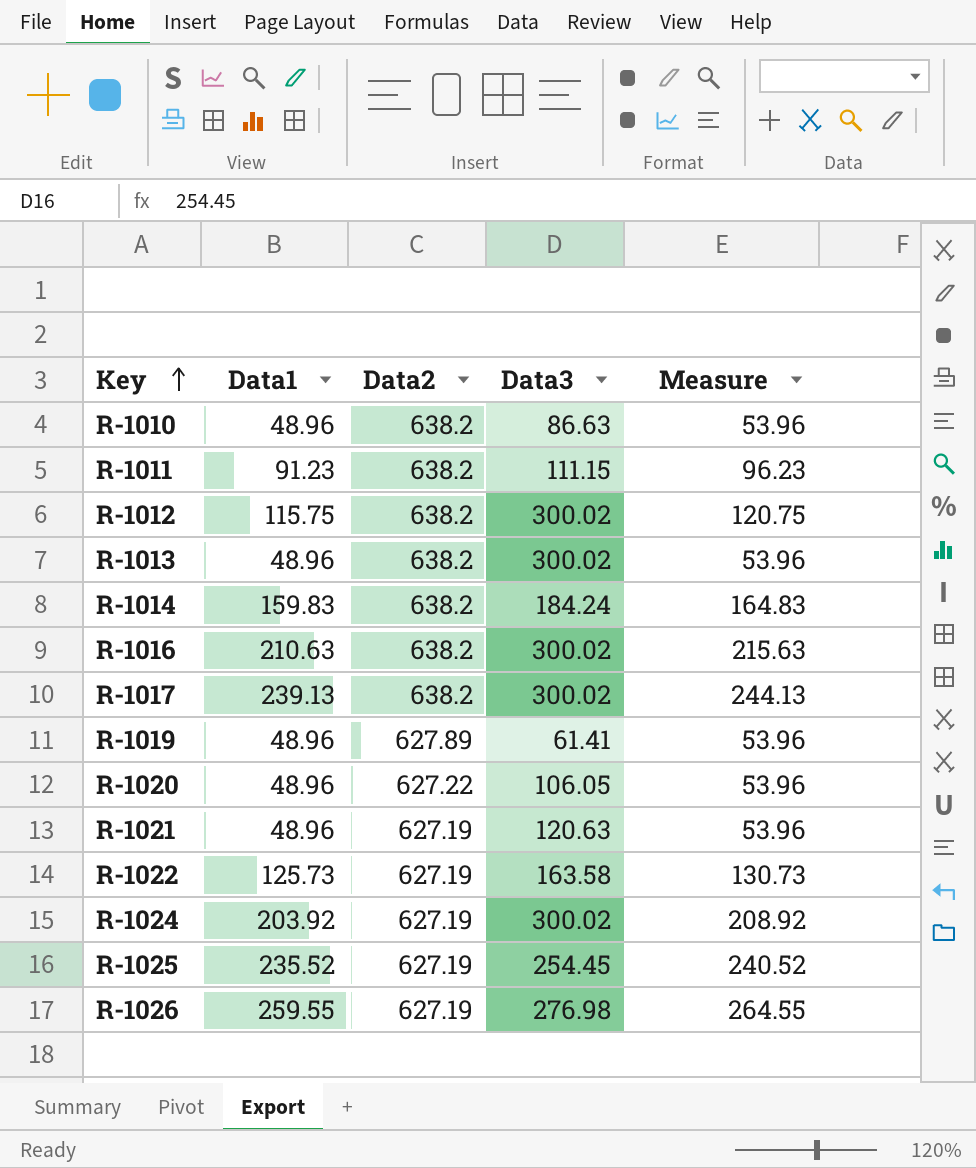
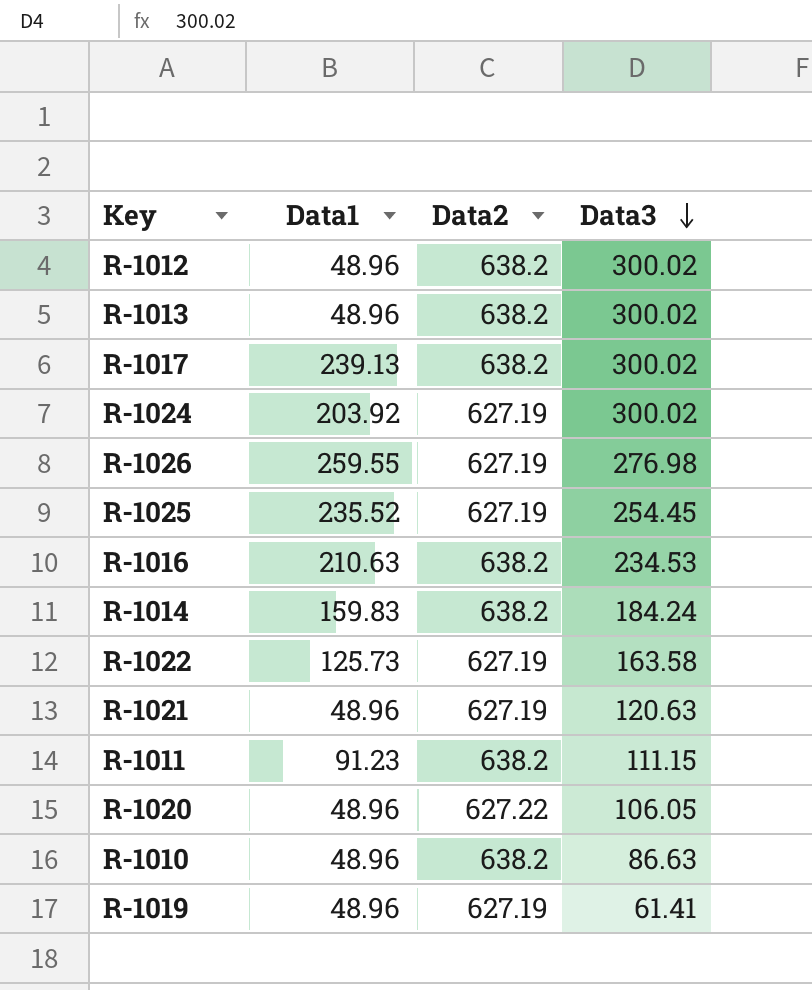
row order: Key ascending -> Data3 descending
column Measure | formula: [Data1] + 5 -> none
R-1012 | Data1: 115.75 -> 48.96
R-1016 | Data3: 300.02 -> 234.53
R-1019 | Data2: 627.89 -> 627.19

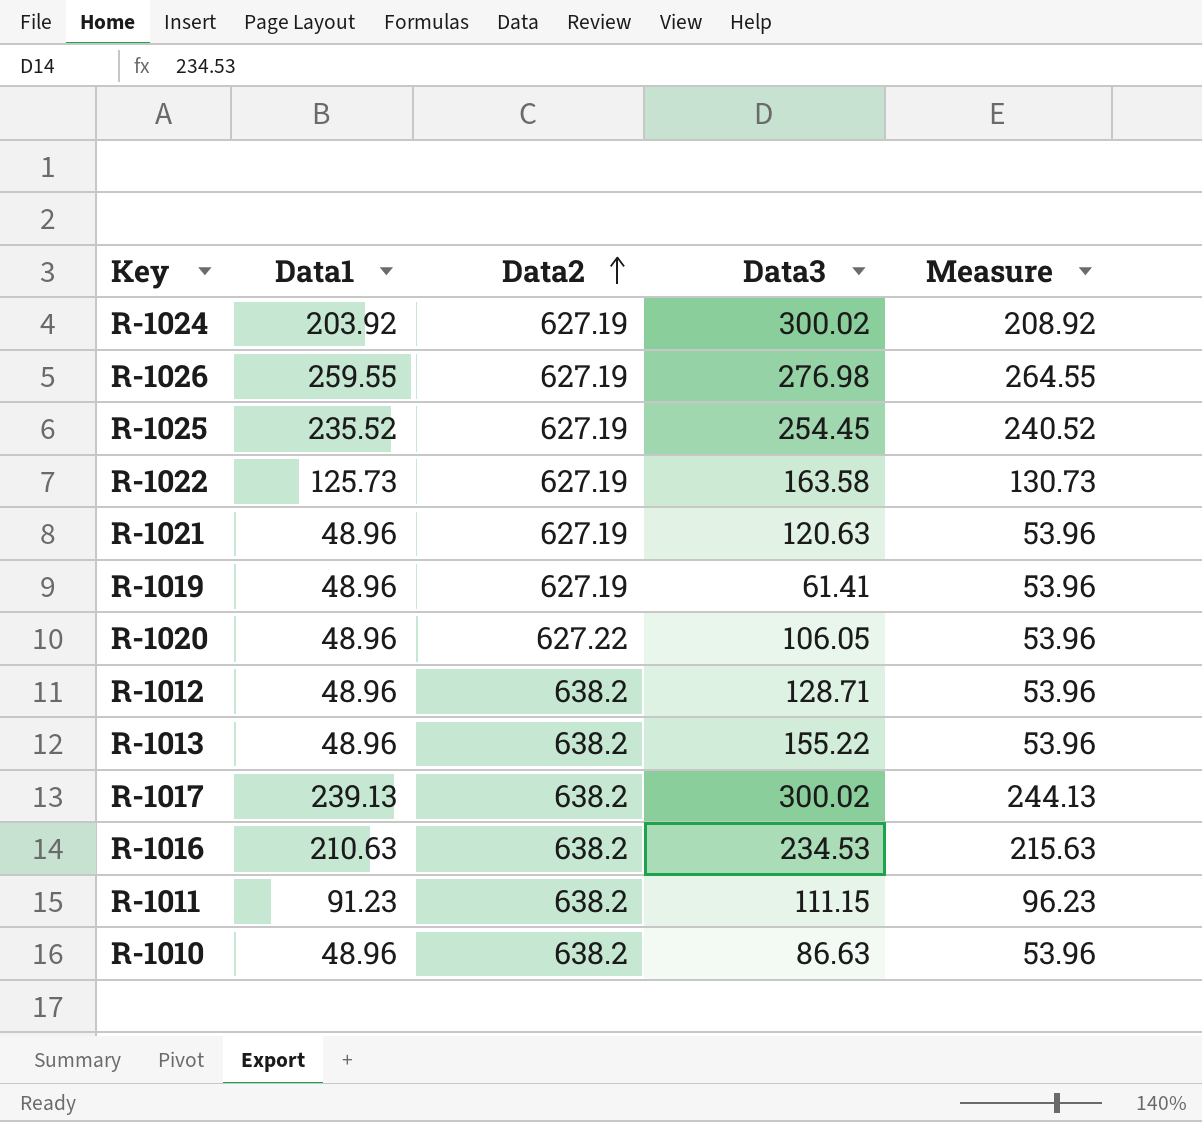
row order: Data3 descending -> Data2 ascending
column Measure | formula: none -> [Data1] + 5
row R-1014: 159.83 | 638.2 | 184.24 -> none
R-1012 | Data3: 300.02 -> 128.71
R-1013 | Data3: 300.02 -> 155.22

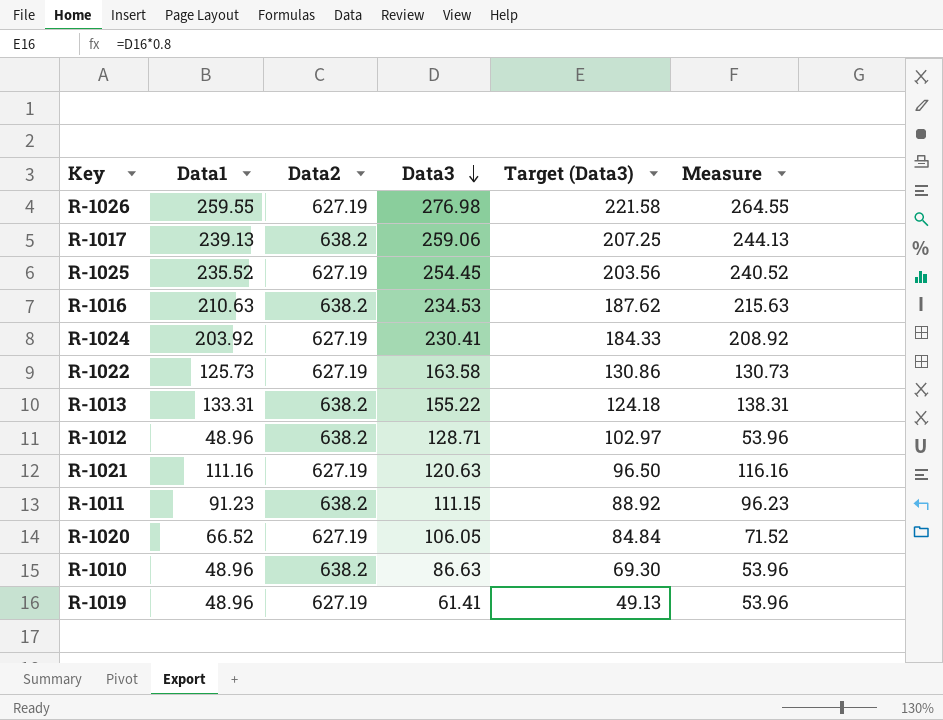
row order: Data2 ascending -> Data3 descending
column Target (Data3) | formula: none -> [Data3] * 0.8
R-1017 | Data3: 300.02 -> 259.06
R-1024 | Data3: 300.02 -> 230.41
R-1013 | Data1: 48.96 -> 133.31
R-1013 | Measure: 53.96 -> 138.31
R-1021 | Data1: 48.96 -> 111.16
R-1021 | Measure: 53.96 -> 116.16
R-1020 | Data1: 48.96 -> 66.52
R-1020 | Data2: 627.22 -> 627.19
R-1020 | Measure: 53.96 -> 71.52

